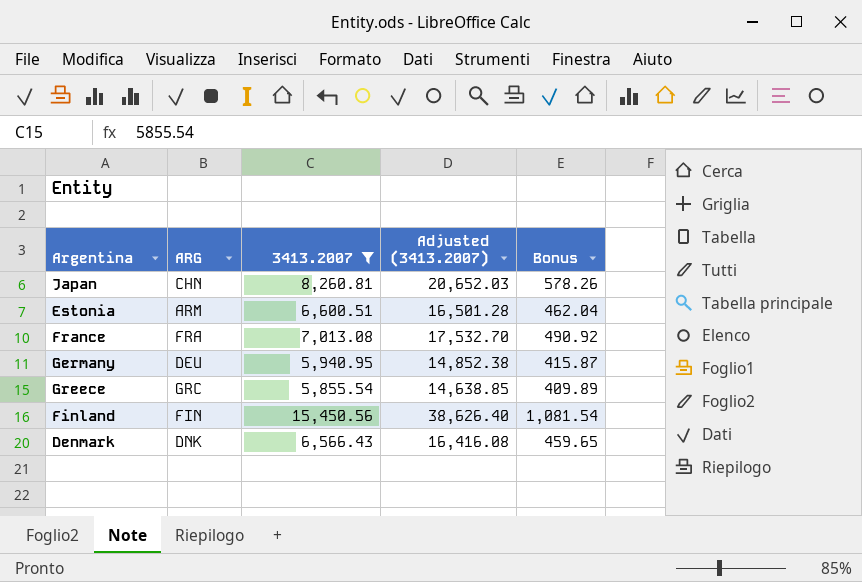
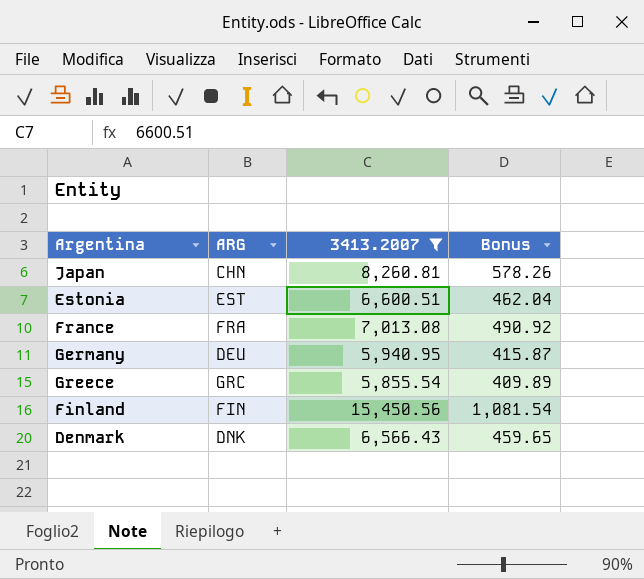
column Adjusted (3413.2007) | formula: [3413.2007] * 2.5 -> none
Estonia | ARG: ARM -> EST

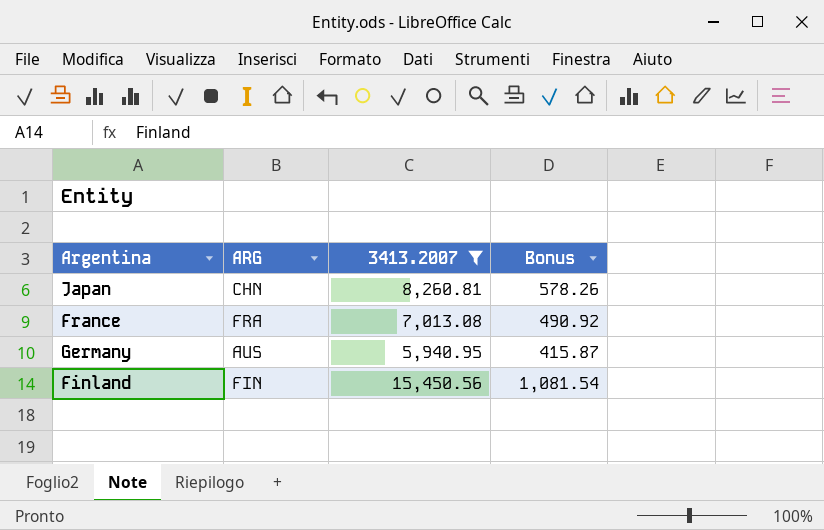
row Estonia: EST | 6,600.51 | 462.04 -> none
row Greece: GRC | 5,855.54 | 409.89 -> none
row Denmark: DNK | 6,566.43 | 459.65 -> none
Germany | ARG: DEU -> AUS

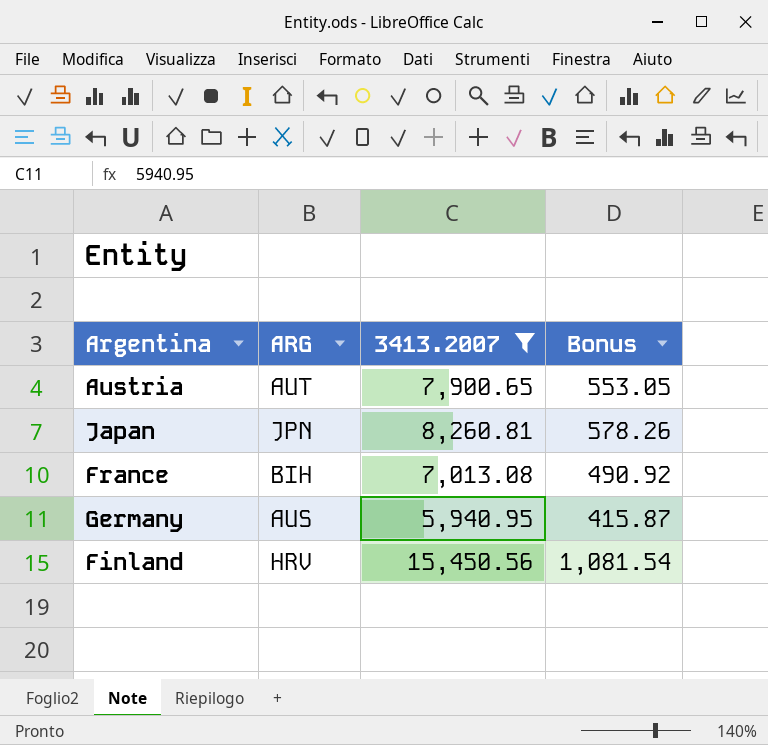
row Austria: none -> AUT | 7,900.65 | 553.05
Japan | ARG: CHN -> JPN
France | ARG: FRA -> BIH
Finland | ARG: FIN -> HRV

